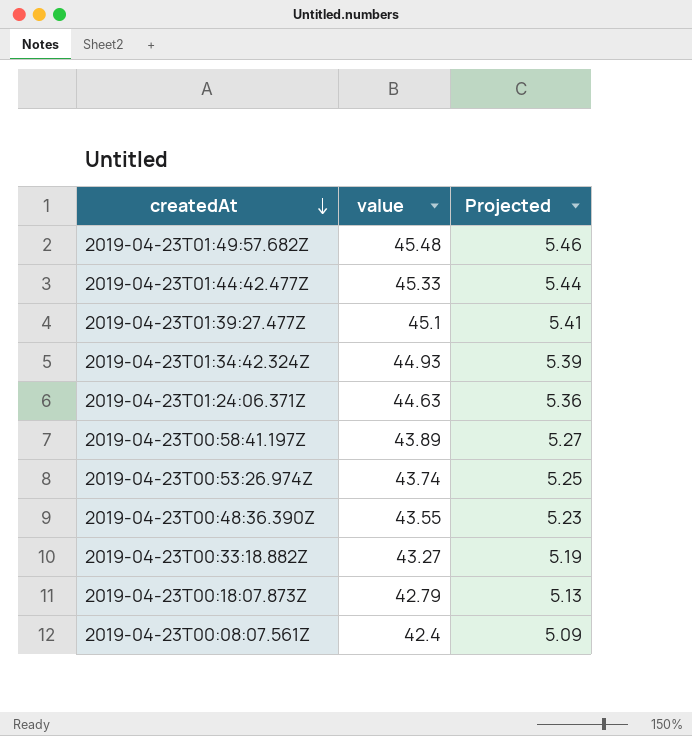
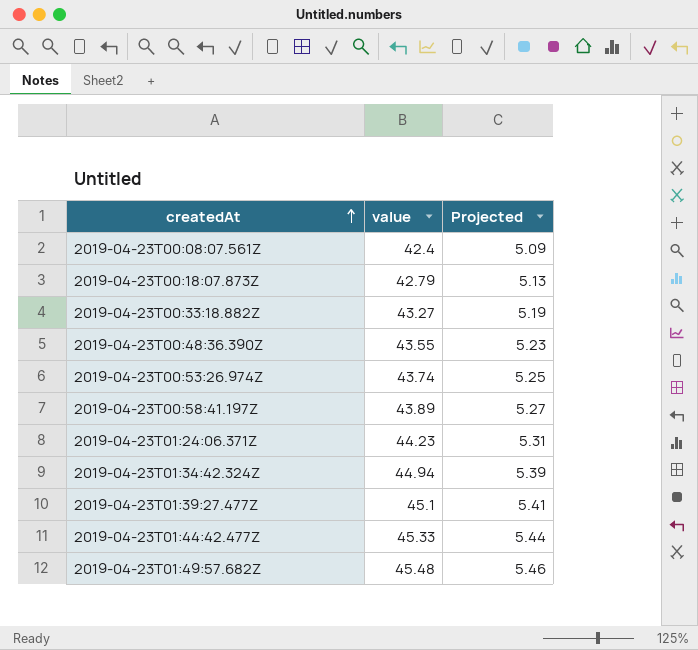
row order: createdAt descending -> createdAt ascending
2019-04-23T01:24:06.371Z | value: 44.63 -> 44.23
2019-04-23T01:24:06.371Z | Projected: 5.36 -> 5.31
2019-04-23T01:34:42.324Z | value: 44.93 -> 44.94

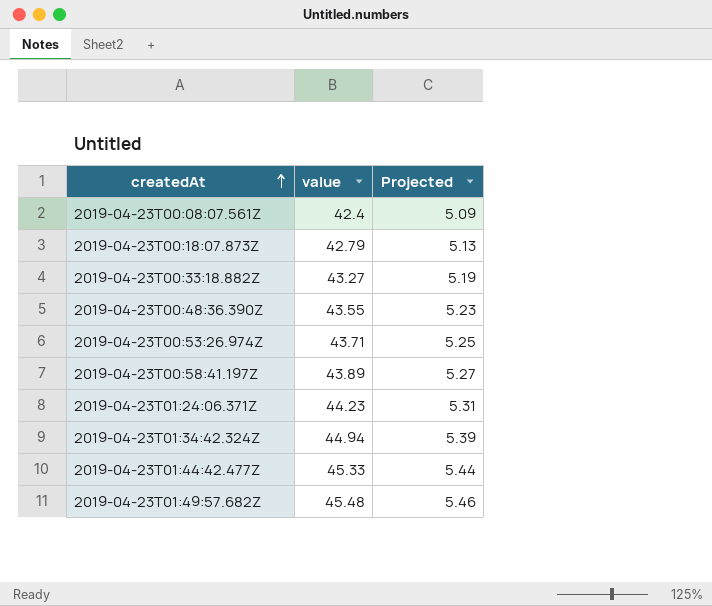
row 2019-04-23T01:39:27.477Z: 45.1 | 5.41 -> none
2019-04-23T00:53:26.974Z | value: 43.74 -> 43.71

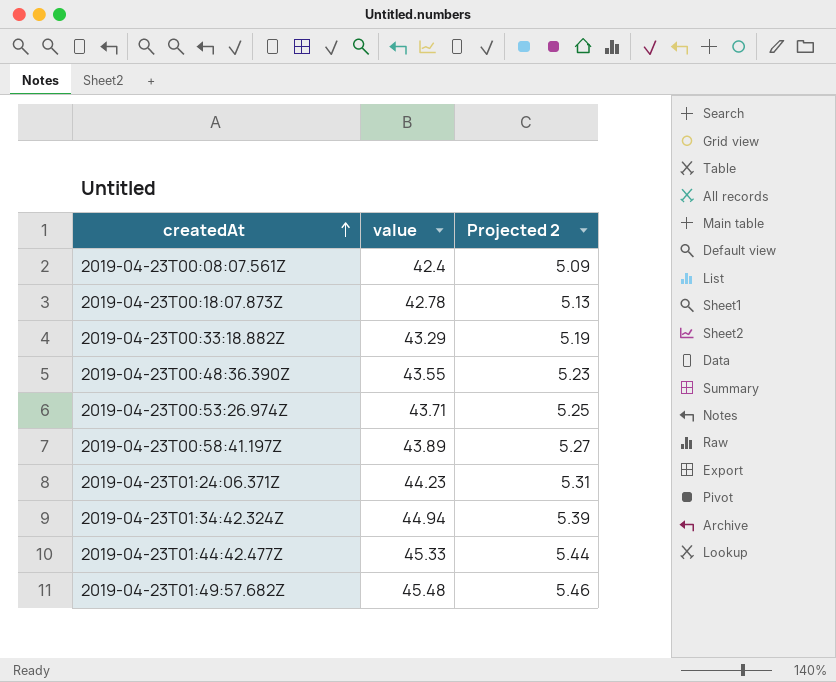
column name: Projected -> Projected 2
2019-04-23T00:18:07.873Z | value: 42.79 -> 42.78
2019-04-23T00:33:18.882Z | value: 43.27 -> 43.29

